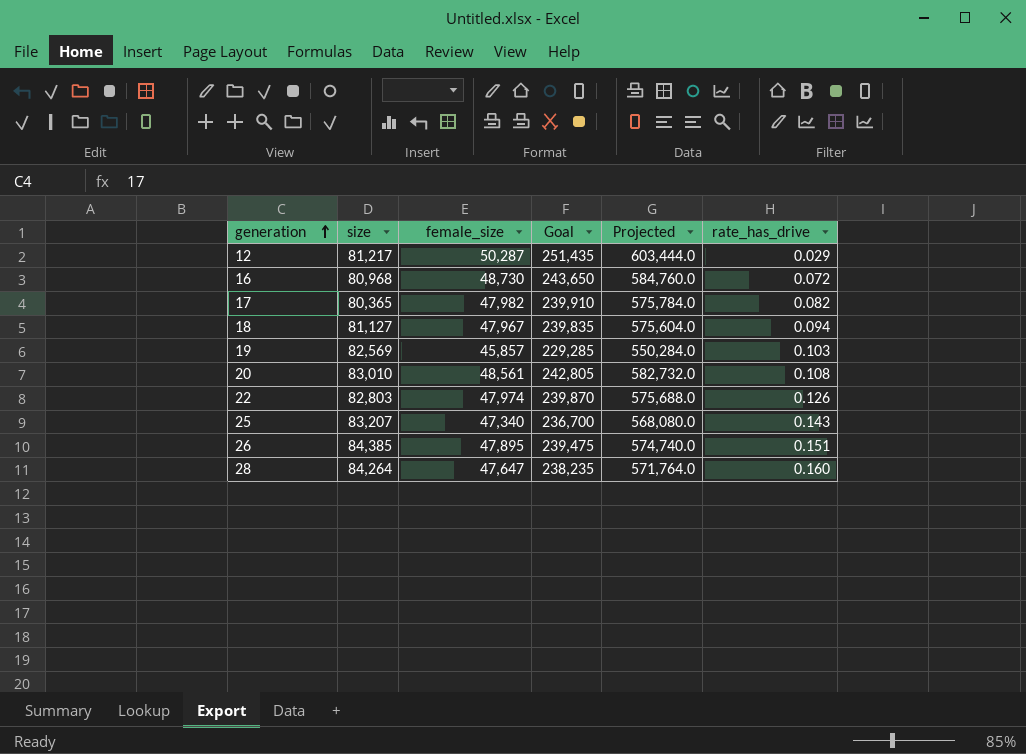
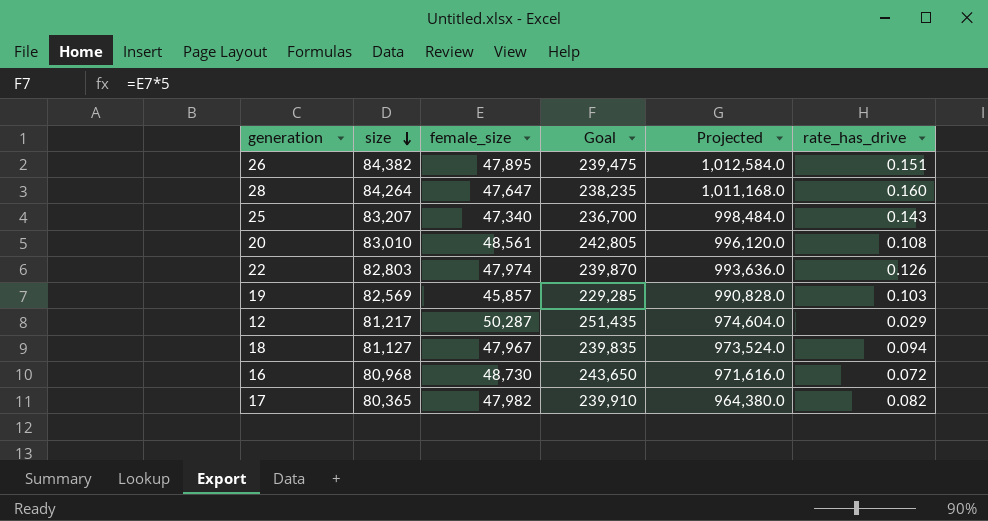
row order: generation ascending -> size descending
column Projected | formula: [female_size] * 12 -> [size] * 12
26 | size: 84,385 -> 84,382

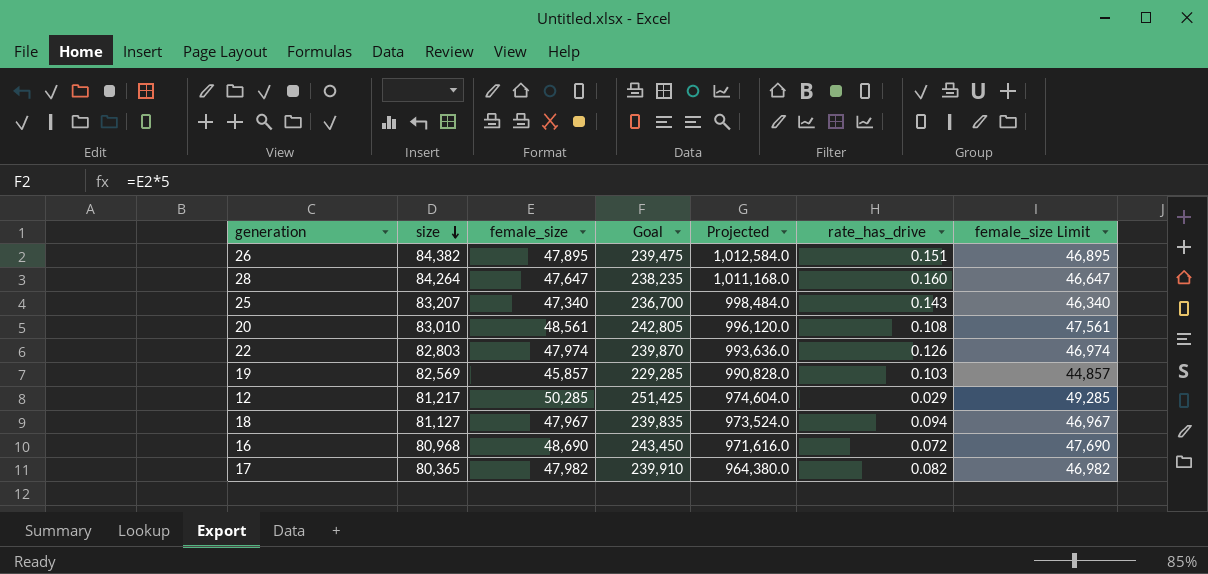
column female_size Limit | formula: none -> [female_size] - 1000
12 | female_size: 50,287 -> 50,285
12 | Goal: 251,435 -> 251,425
16 | female_size: 48,730 -> 48,690
16 | Goal: 243,650 -> 243,450

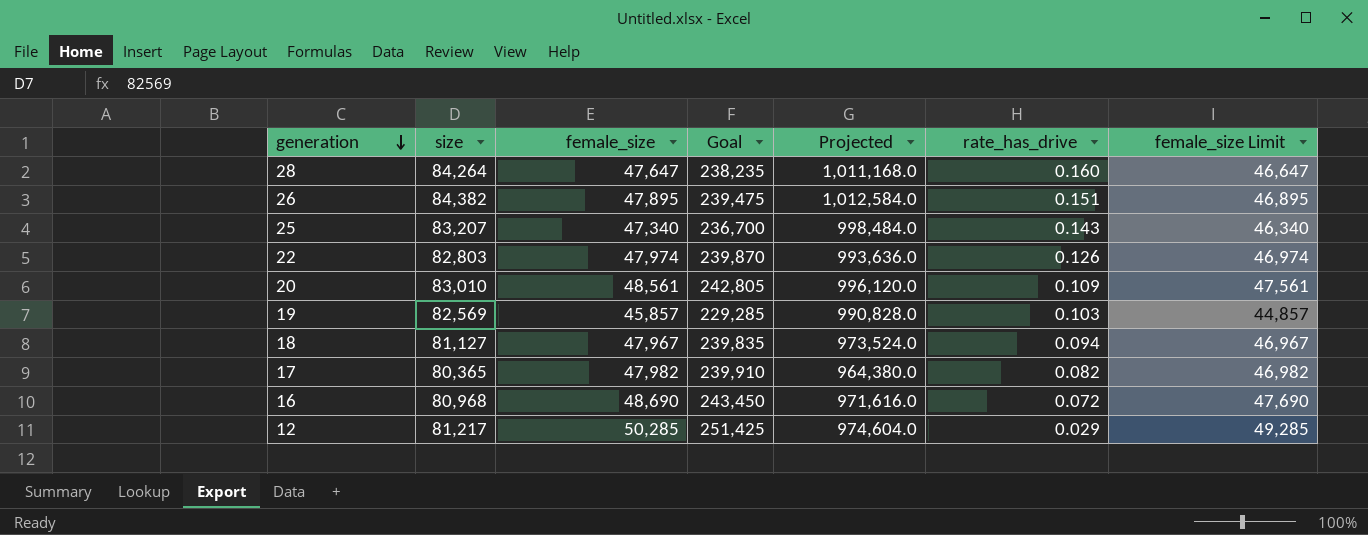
row order: size descending -> generation descending
20 | rate_has_drive: 0.108 -> 0.109

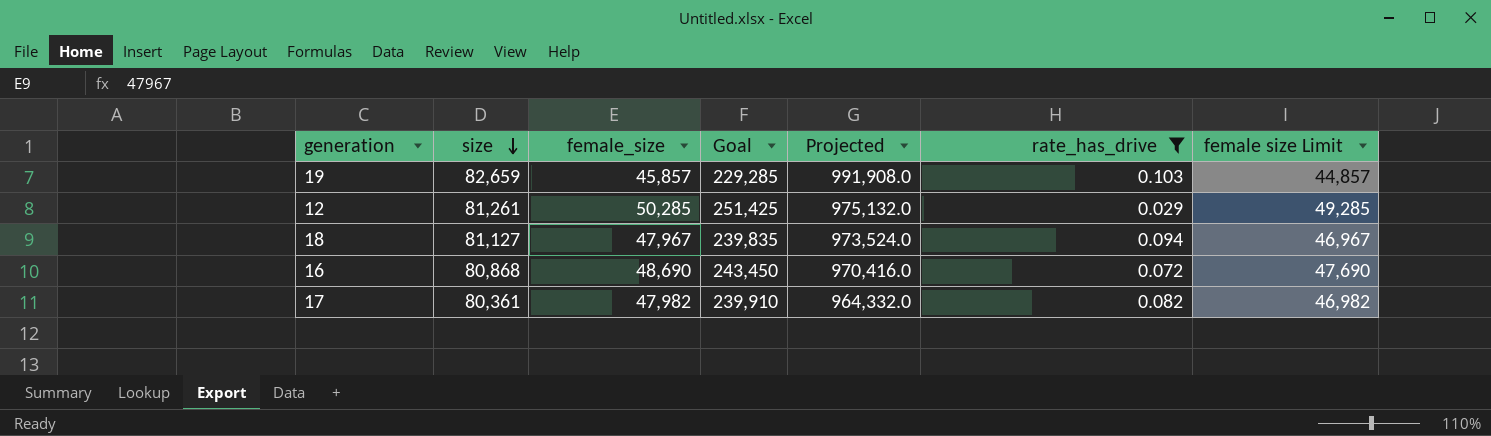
filter: none -> rate_has_drive <= 0.103
row order: generation descending -> size descending
column name: female_size Limit -> female size Limit
19 | size: 82,569 -> 82,659
19 | Projected: 990,828.0 -> 991,908.0
12 | size: 81,217 -> 81,261
12 | Projected: 974,604.0 -> 975,132.0
16 | size: 80,968 -> 80,868
16 | Projected: 971,616.0 -> 970,416.0
17 | size: 80,365 -> 80,361
17 | Projected: 964,380.0 -> 964,332.0

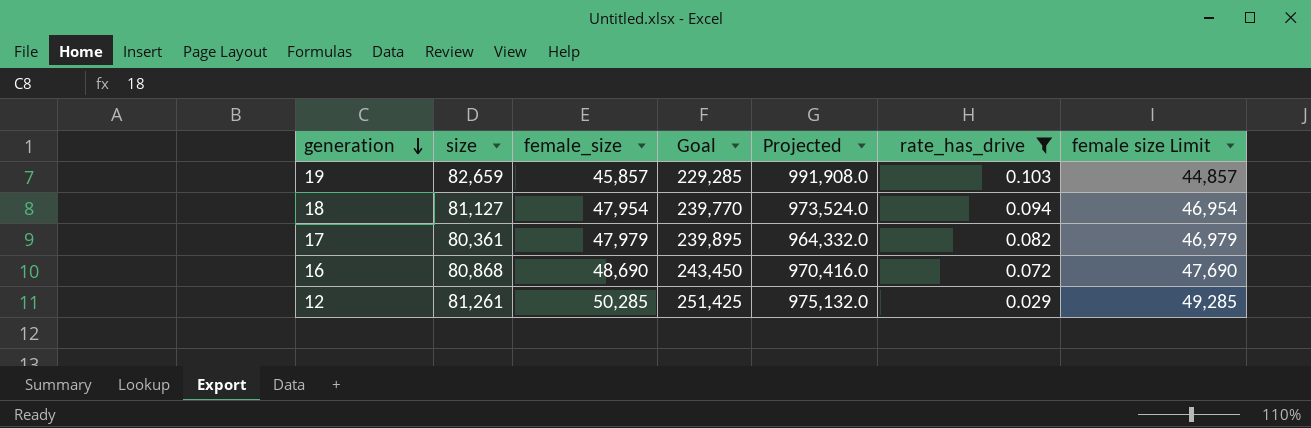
row order: size descending -> generation descending
18 | female_size: 47,967 -> 47,954
18 | Goal: 239,835 -> 239,770
18 | female size Limit: 46,967 -> 46,954
17 | female_size: 47,982 -> 47,979
17 | Goal: 239,910 -> 239,895
17 | female size Limit: 46,982 -> 46,979

